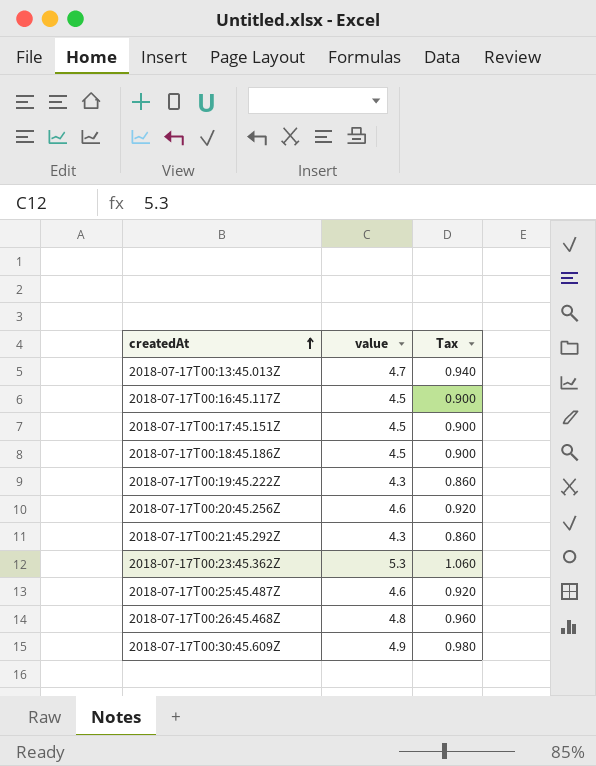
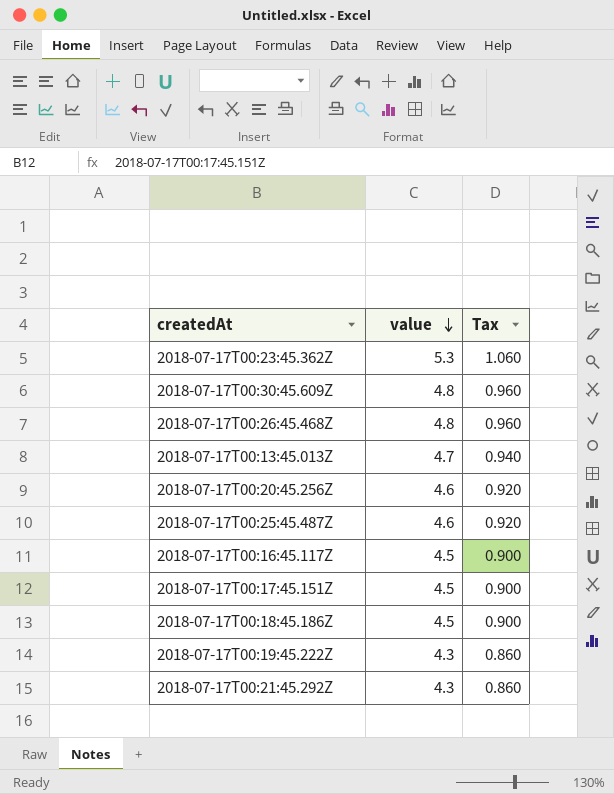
row order: createdAt ascending -> value descending
2018-07-17T00:30:45.609Z | value: 4.9 -> 4.8
2018-07-17T00:30:45.609Z | Tax: 0.980 -> 0.960

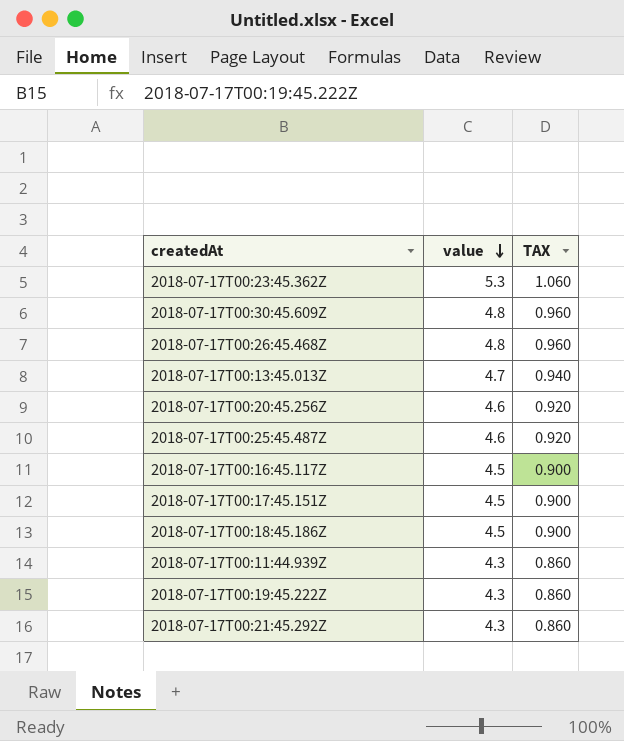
column name: Tax -> TAX
row 2018-07-17T00:11:44.939Z: none -> 4.3 | 0.860

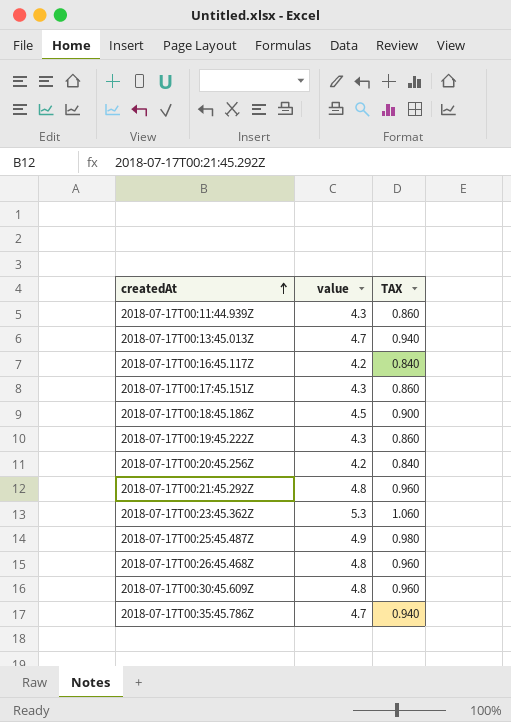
row order: value descending -> createdAt ascending
2018-07-17T00:16:45.117Z | value: 4.5 -> 4.2
2018-07-17T00:16:45.117Z | TAX: 0.900 -> 0.840
2018-07-17T00:17:45.151Z | value: 4.5 -> 4.3
2018-07-17T00:17:45.151Z | TAX: 0.900 -> 0.860
2018-07-17T00:20:45.256Z | value: 4.6 -> 4.2
2018-07-17T00:20:45.256Z | TAX: 0.920 -> 0.840
2018-07-17T00:21:45.292Z | value: 4.3 -> 4.8
2018-07-17T00:21:45.292Z | TAX: 0.860 -> 0.960
2018-07-17T00:25:45.487Z | value: 4.6 -> 4.9
2018-07-17T00:25:45.487Z | TAX: 0.920 -> 0.980
row 2018-07-17T00:35:45.786Z: none -> 4.7 | 0.940

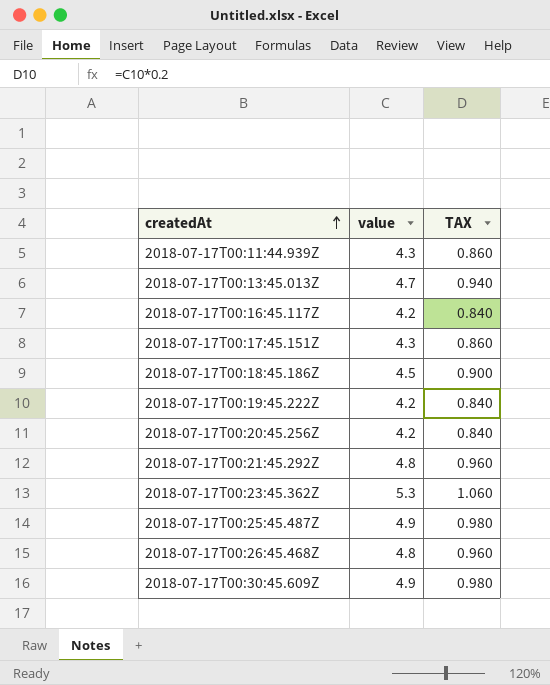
row 2018-07-17T00:35:45.786Z: 4.7 | 0.940 -> none
2018-07-17T00:19:45.222Z | value: 4.3 -> 4.2
2018-07-17T00:19:45.222Z | TAX: 0.860 -> 0.840
2018-07-17T00:30:45.609Z | value: 4.8 -> 4.9
2018-07-17T00:30:45.609Z | TAX: 0.960 -> 0.980

